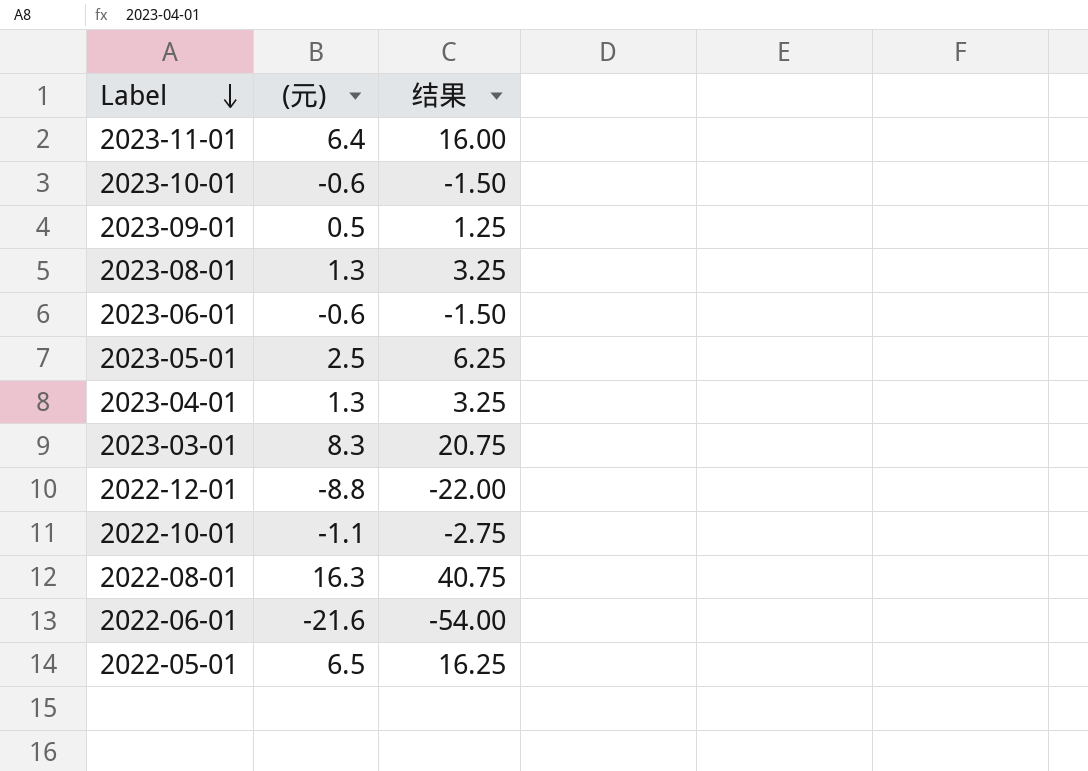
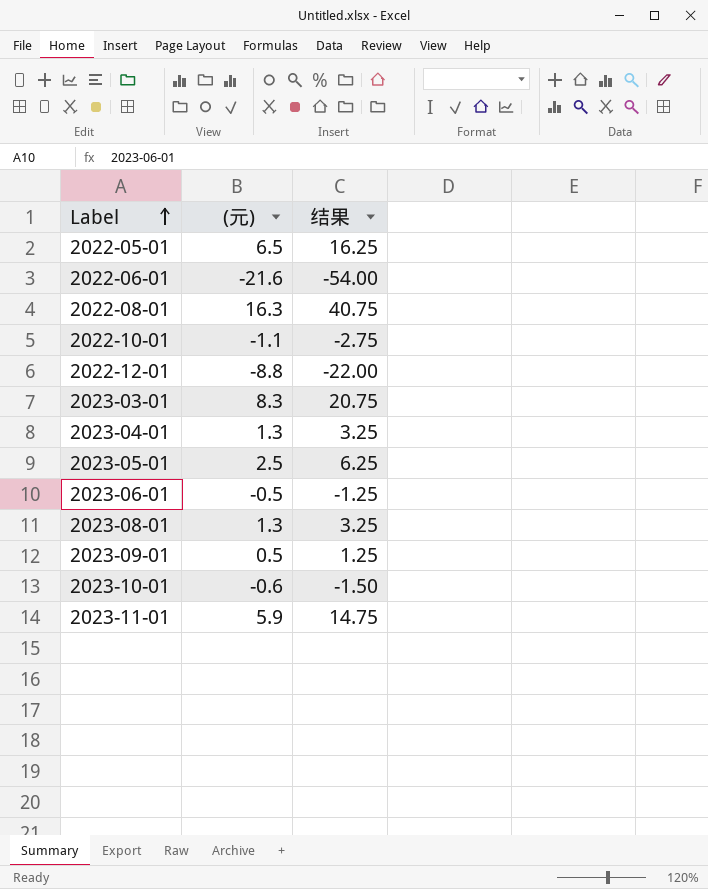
row order: Label descending -> Label ascending
2023-06-01 | (元): -0.6 -> -0.5
2023-06-01 | 结果: -1.50 -> -1.25
2023-11-01 | (元): 6.4 -> 5.9
2023-11-01 | 结果: 16.00 -> 14.75

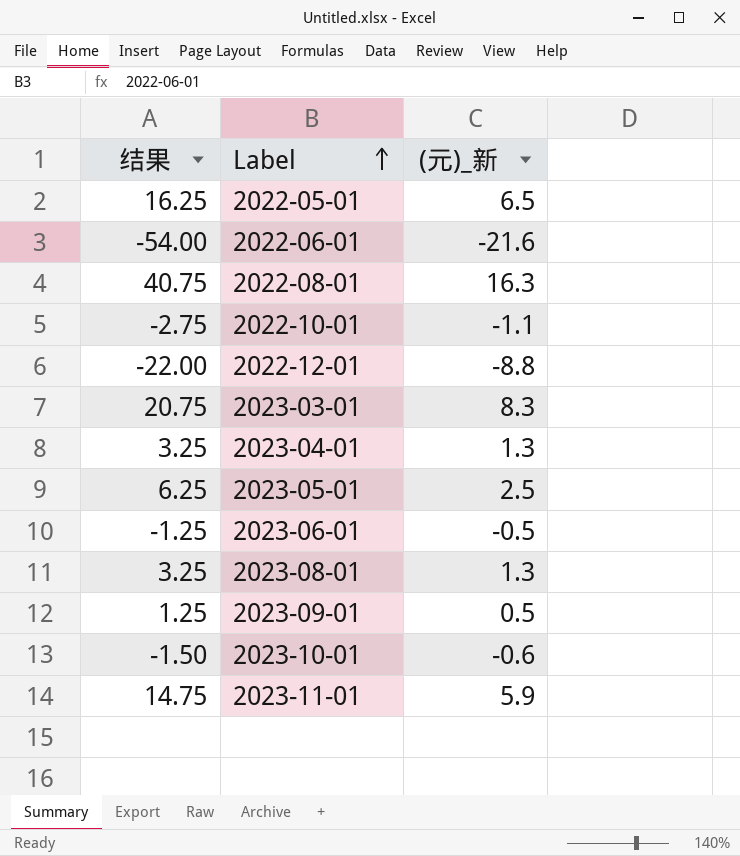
column 结果 | position: 3 -> 1
column name: (元) -> (元)_新

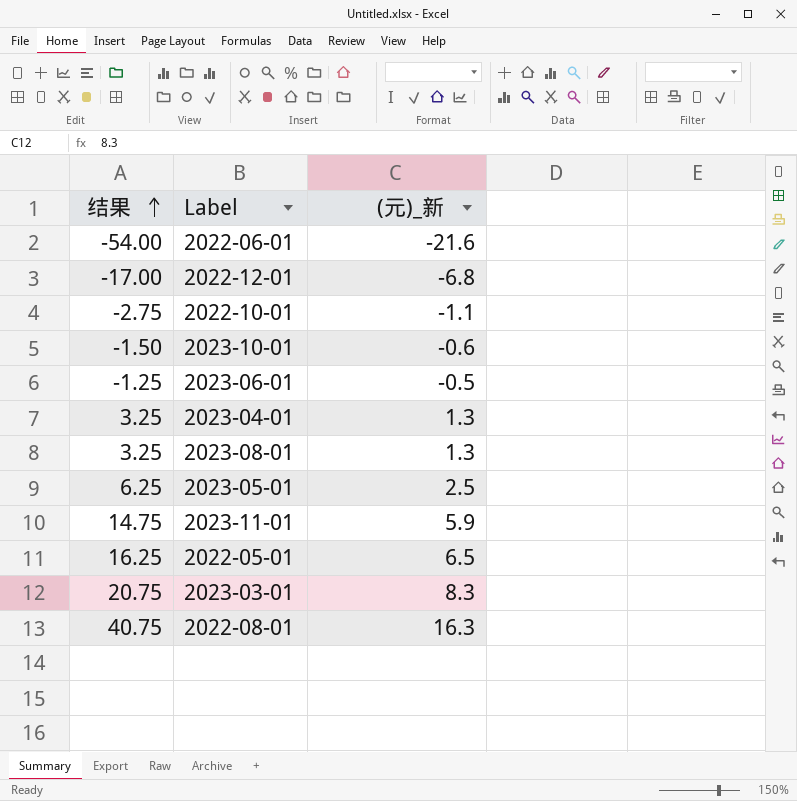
row order: Label ascending -> 结果 ascending
row 2023-09-01: 1.25 | 0.5 -> none
2022-12-01 | 结果: -22.00 -> -17.00
2022-12-01 | (元)_新: -8.8 -> -6.8

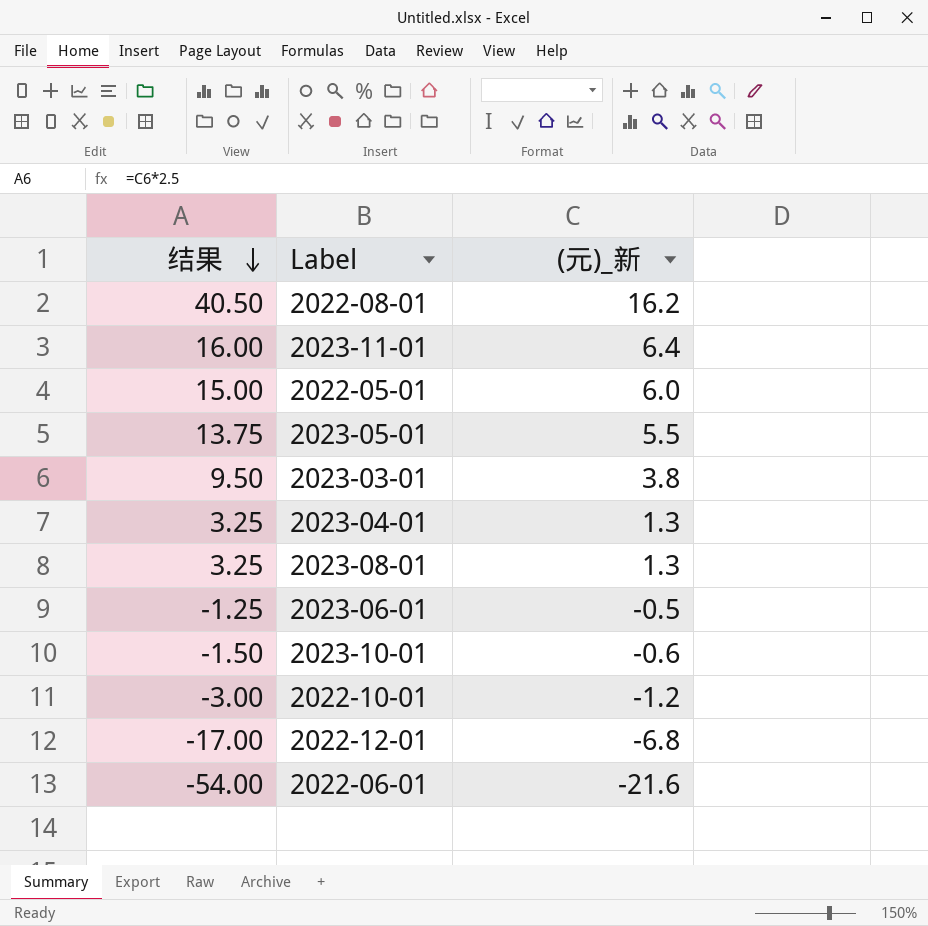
row order: 结果 ascending -> 结果 descending
2022-08-01 | 结果: 40.75 -> 40.50
2022-08-01 | (元)_新: 16.3 -> 16.2
2023-11-01 | 结果: 14.75 -> 16.00
2023-11-01 | (元)_新: 5.9 -> 6.4
2022-05-01 | 结果: 16.25 -> 15.00
2022-05-01 | (元)_新: 6.5 -> 6.0
2023-05-01 | 结果: 6.25 -> 13.75
2023-05-01 | (元)_新: 2.5 -> 5.5
2023-03-01 | 结果: 20.75 -> 9.50
2023-03-01 | (元)_新: 8.3 -> 3.8
2022-10-01 | 结果: -2.75 -> -3.00
2022-10-01 | (元)_新: -1.1 -> -1.2

